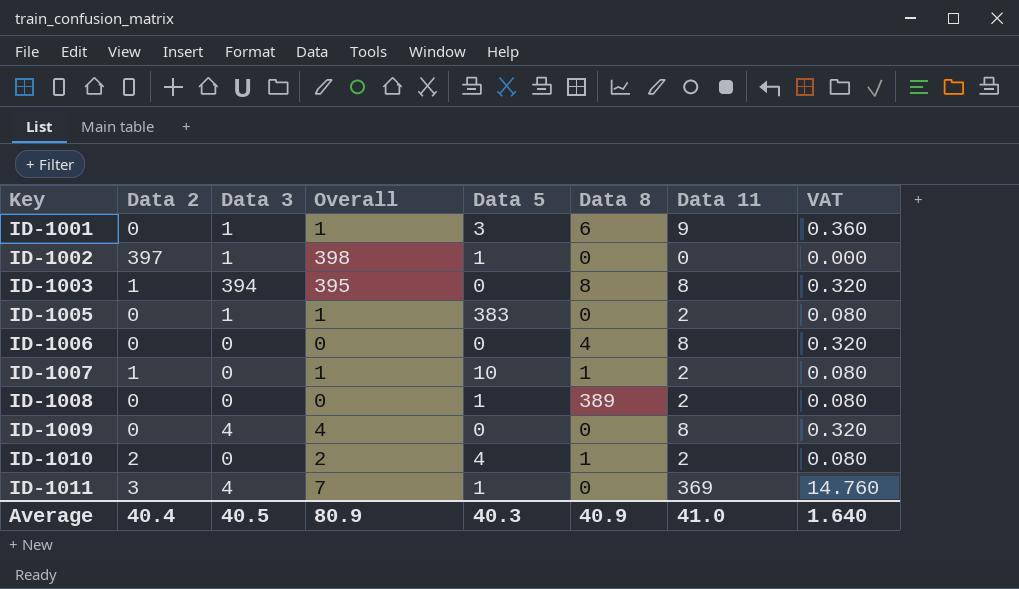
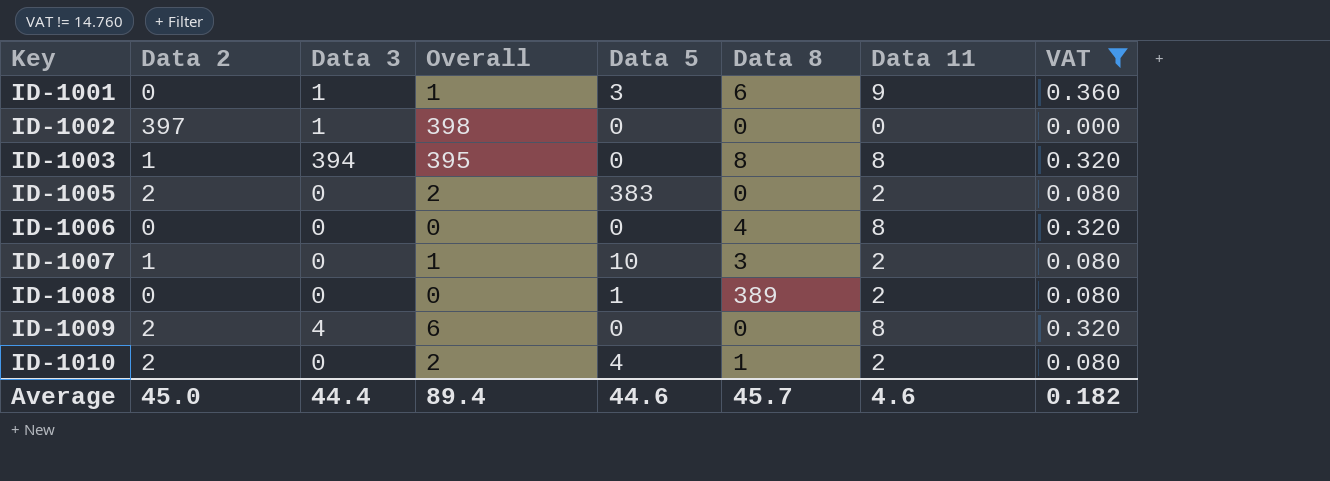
filter: none -> VAT != 14.760
ID-1002 | Data 5: 1 -> 0
ID-1005 | Data 2: 0 -> 2
ID-1005 | Data 3: 1 -> 0
ID-1005 | Overall: 1 -> 2
ID-1007 | Data 8: 1 -> 3
ID-1009 | Data 2: 0 -> 2
ID-1009 | Overall: 4 -> 6
Average | Data 2: 40.4 -> 45.0
Average | Data 3: 40.5 -> 44.4
Average | Overall: 80.9 -> 89.4
Average | Data 5: 40.3 -> 44.6
Average | Data 8: 40.9 -> 45.7
Average | Data 11: 41.0 -> 4.6
Average | VAT: 1.640 -> 0.182

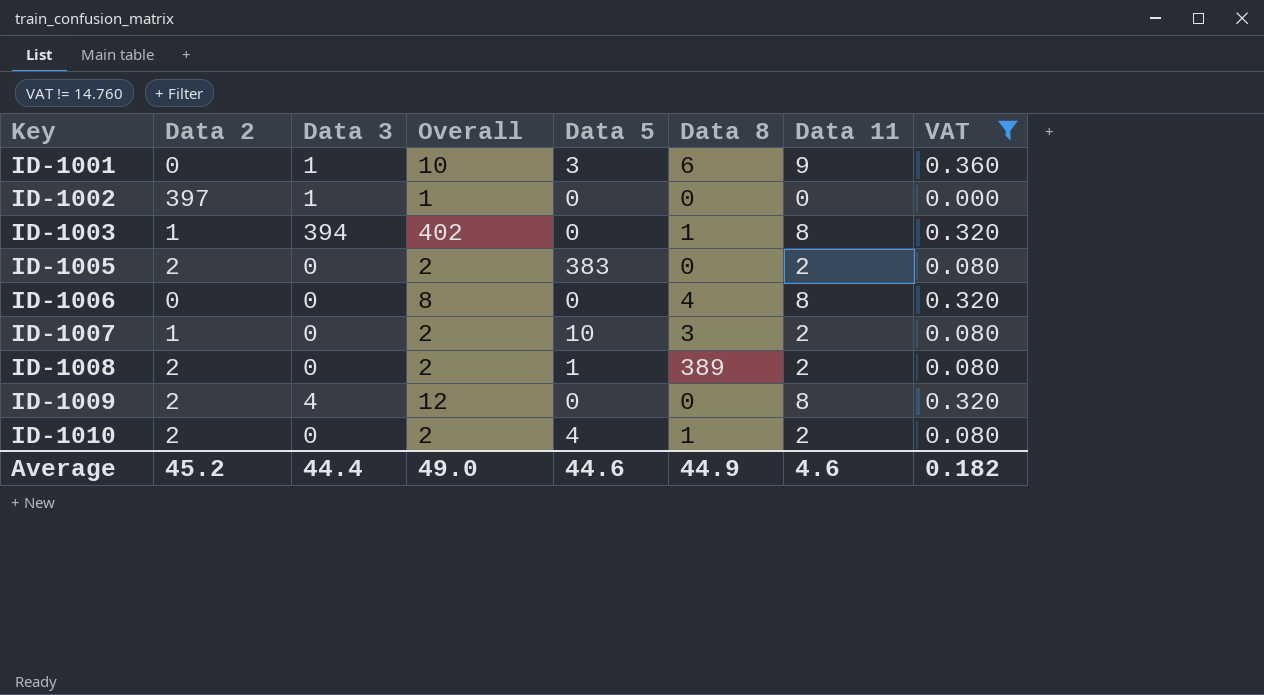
column Overall | formula: [Data 2] + [Data 3] -> [Data 3] + [Data 11]
ID-1003 | Data 8: 8 -> 1
ID-1008 | Data 2: 0 -> 2
Average | Data 2: 45.0 -> 45.2
Average | Overall: 89.4 -> 49.0
Average | Data 8: 45.7 -> 44.9

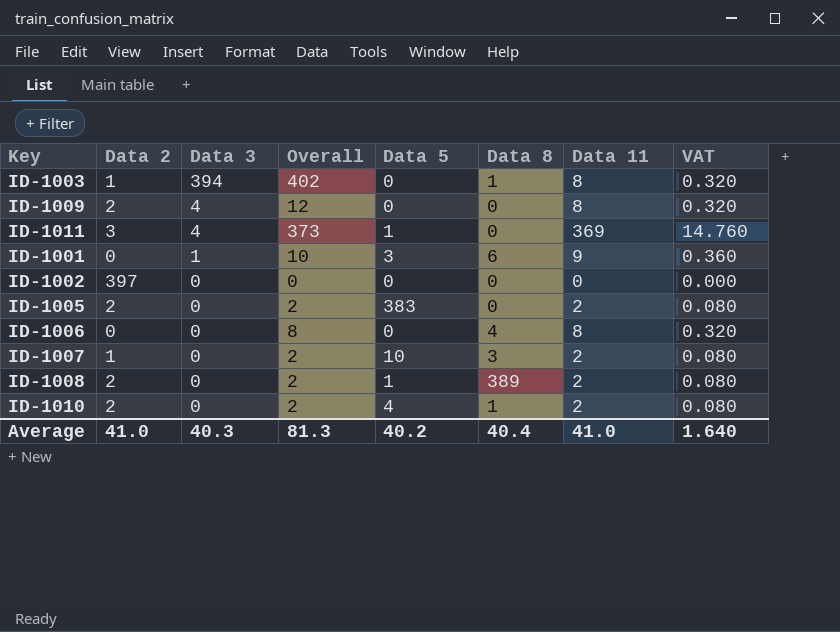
filter: VAT != 14.760 -> none
row order: Key ascending -> Data 3 descending
ID-1002 | Data 3: 1 -> 0
ID-1002 | Overall: 1 -> 0
Average | Data 2: 45.2 -> 41.0
Average | Data 3: 44.4 -> 40.3
Average | Overall: 49.0 -> 81.3
Average | Data 5: 44.6 -> 40.2
Average | Data 8: 44.9 -> 40.4
Average | Data 11: 4.6 -> 41.0
Average | VAT: 0.182 -> 1.640

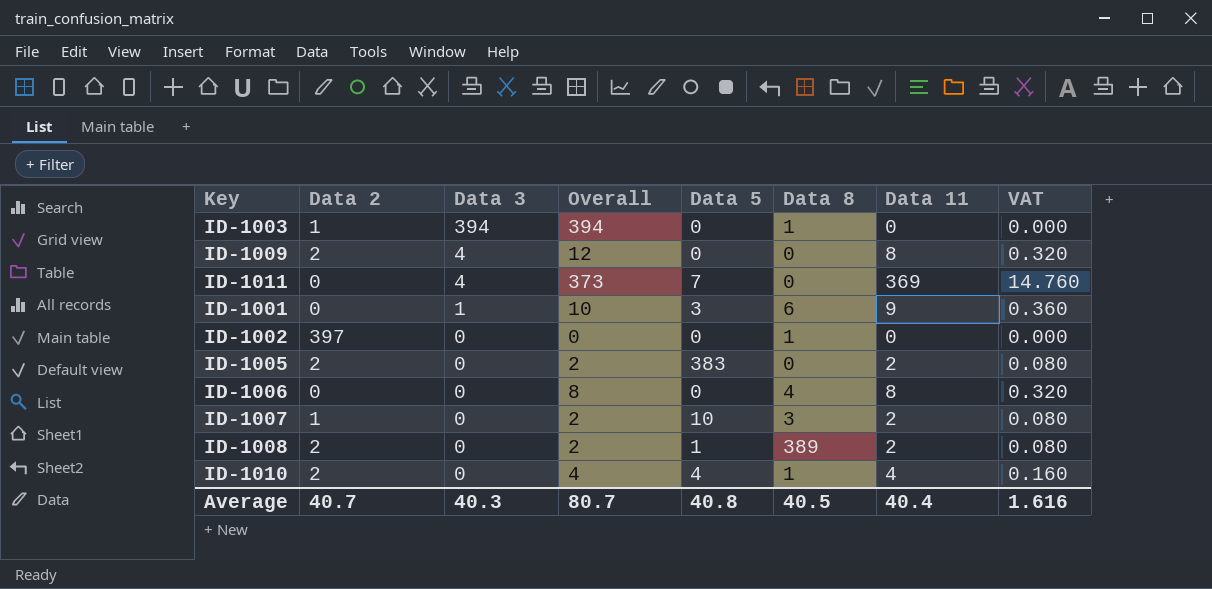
ID-1003 | Overall: 402 -> 394
ID-1003 | Data 11: 8 -> 0
ID-1003 | VAT: 0.320 -> 0.000
ID-1011 | Data 2: 3 -> 0
ID-1011 | Data 5: 1 -> 7
ID-1002 | Data 8: 0 -> 1
ID-1010 | Overall: 2 -> 4
ID-1010 | Data 11: 2 -> 4
ID-1010 | VAT: 0.080 -> 0.160
Average | Data 2: 41.0 -> 40.7
Average | Overall: 81.3 -> 80.7
Average | Data 5: 40.2 -> 40.8
Average | Data 8: 40.4 -> 40.5
Average | Data 11: 41.0 -> 40.4
Average | VAT: 1.640 -> 1.616

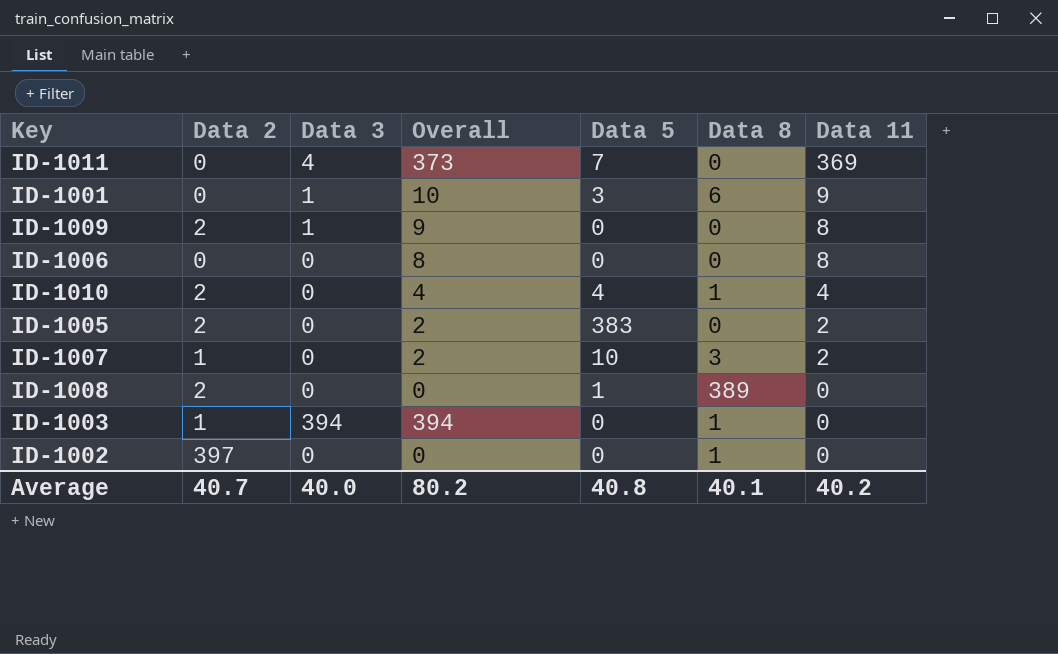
row order: Data 3 descending -> Data 11 descending
column VAT | formula: [Data 11] * 0.04 -> none
ID-1009 | Data 3: 4 -> 1
ID-1009 | Overall: 12 -> 9
ID-1006 | Data 8: 4 -> 0
ID-1008 | Overall: 2 -> 0
ID-1008 | Data 11: 2 -> 0
Average | Data 3: 40.3 -> 40.0
Average | Overall: 80.7 -> 80.2
Average | Data 8: 40.5 -> 40.1
Average | Data 11: 40.4 -> 40.2

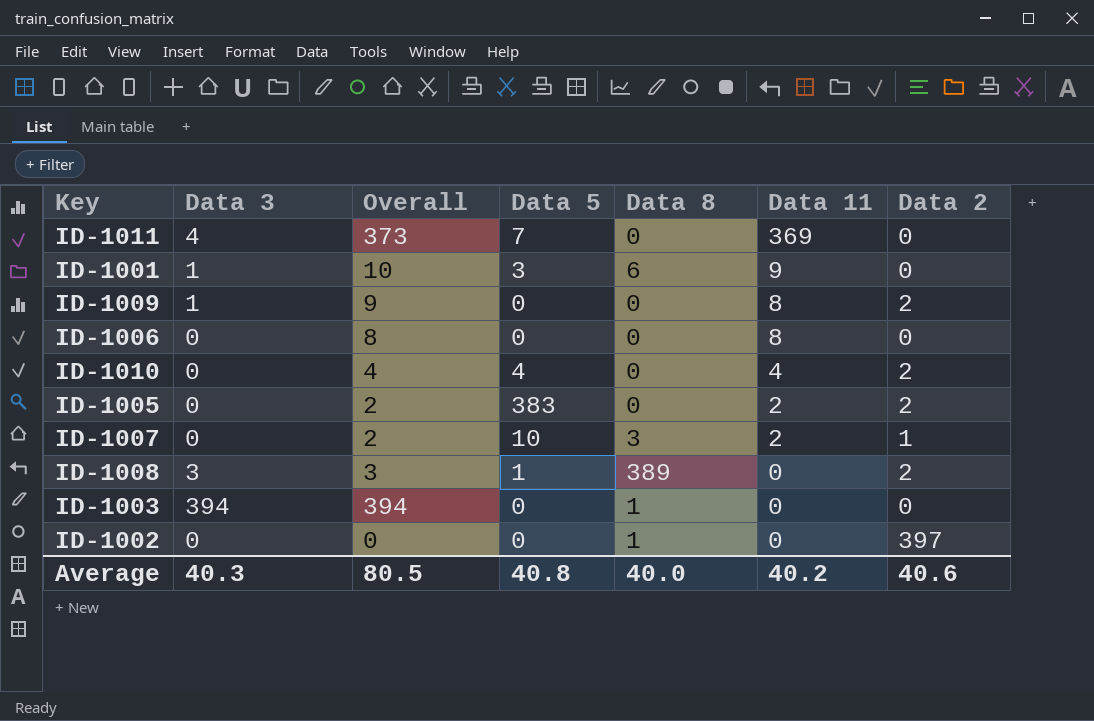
column Data 2 | position: 2 -> 7
ID-1010 | Data 8: 1 -> 0
ID-1008 | Data 3: 0 -> 3
ID-1008 | Overall: 0 -> 3
ID-1003 | Data 2: 1 -> 0
Average | Data 3: 40.0 -> 40.3
Average | Overall: 80.2 -> 80.5
Average | Data 8: 40.1 -> 40.0
Average | Data 2: 40.7 -> 40.6

